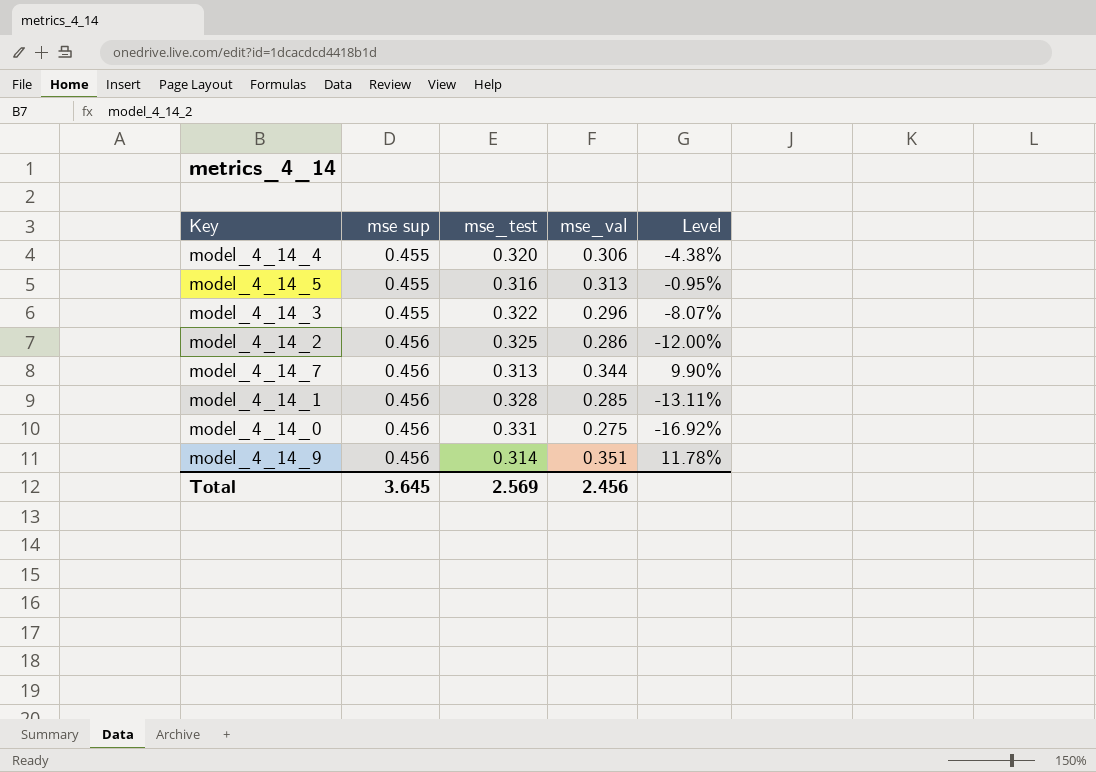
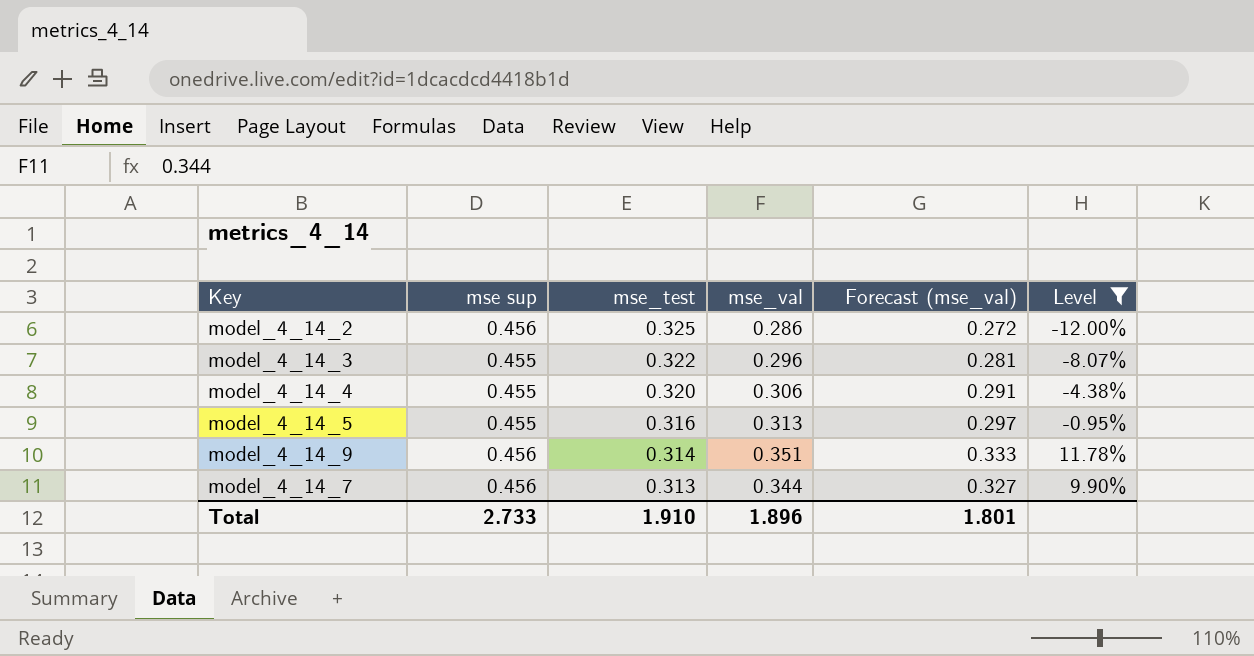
filter: none -> Level >= -12.00%
row order: mse sup ascending -> mse_test descending
column Forecast (mse_val) | formula: none -> [mse_val] * 0.95
Total | mse sup: 3.645 -> 2.733
Total | mse_test: 2.569 -> 1.910
Total | mse_val: 2.456 -> 1.896

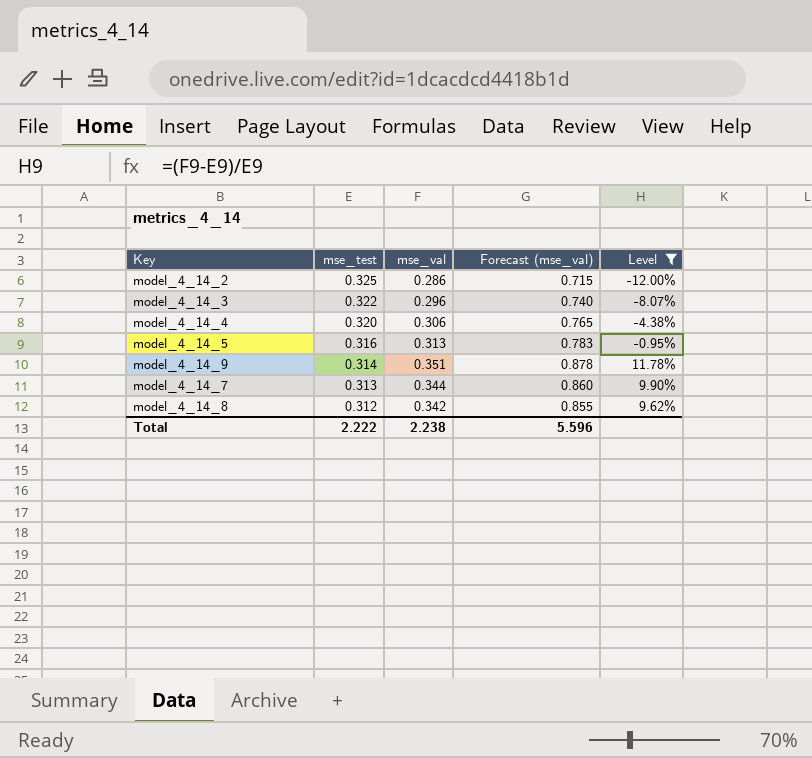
column mse sup | position: 2 -> none
column Forecast (mse_val) | formula: [mse_val] * 0.95 -> [mse_val] * 2.5
row model_4_14_8: none -> 0.312 | 0.342 | 0.855 | 9.62%
Total | mse_test: 1.910 -> 2.222
Total | mse_val: 1.896 -> 2.238
Total | Forecast (mse_val): 1.801 -> 5.596

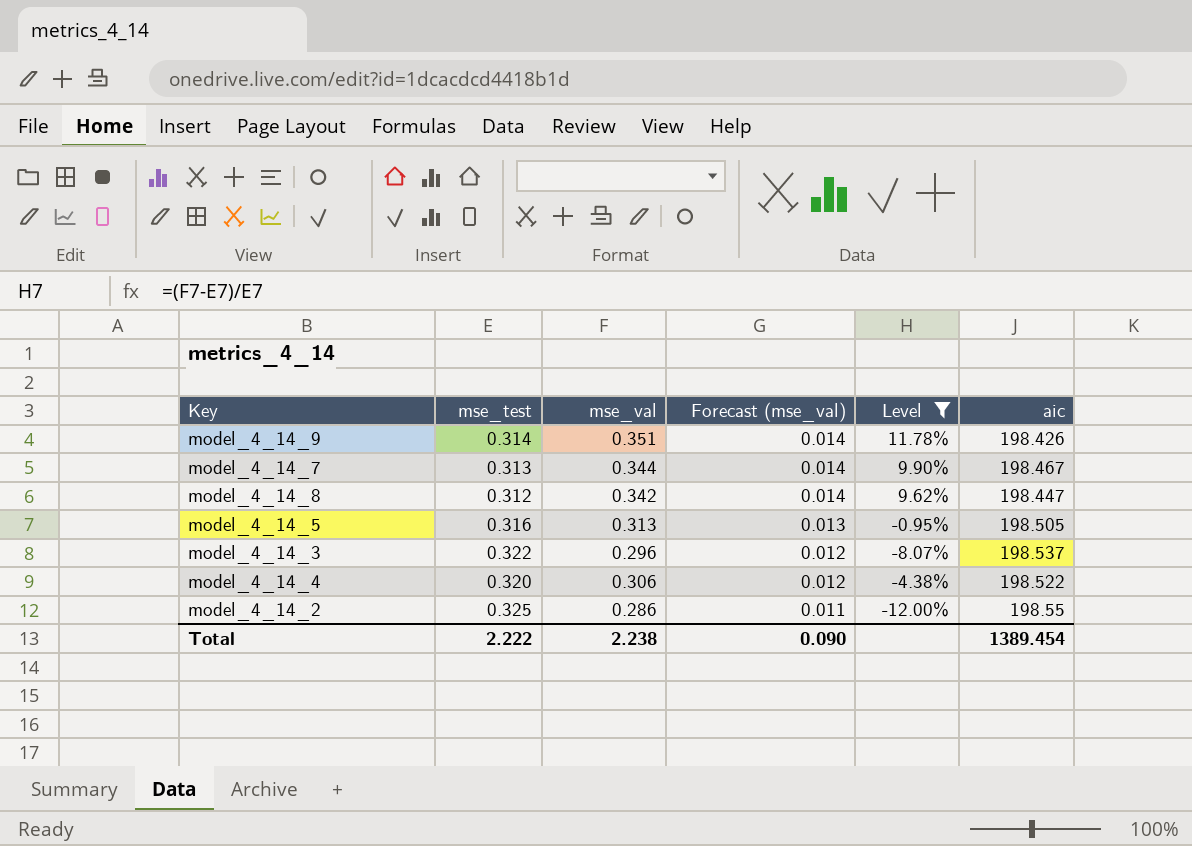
row order: mse_test descending -> Forecast (mse_val) descending
column Forecast (mse_val) | formula: [mse_val] * 2.5 -> [mse_val] * 0.04
column aic | position: none -> 6
Total | Forecast (mse_val): 5.596 -> 0.090

